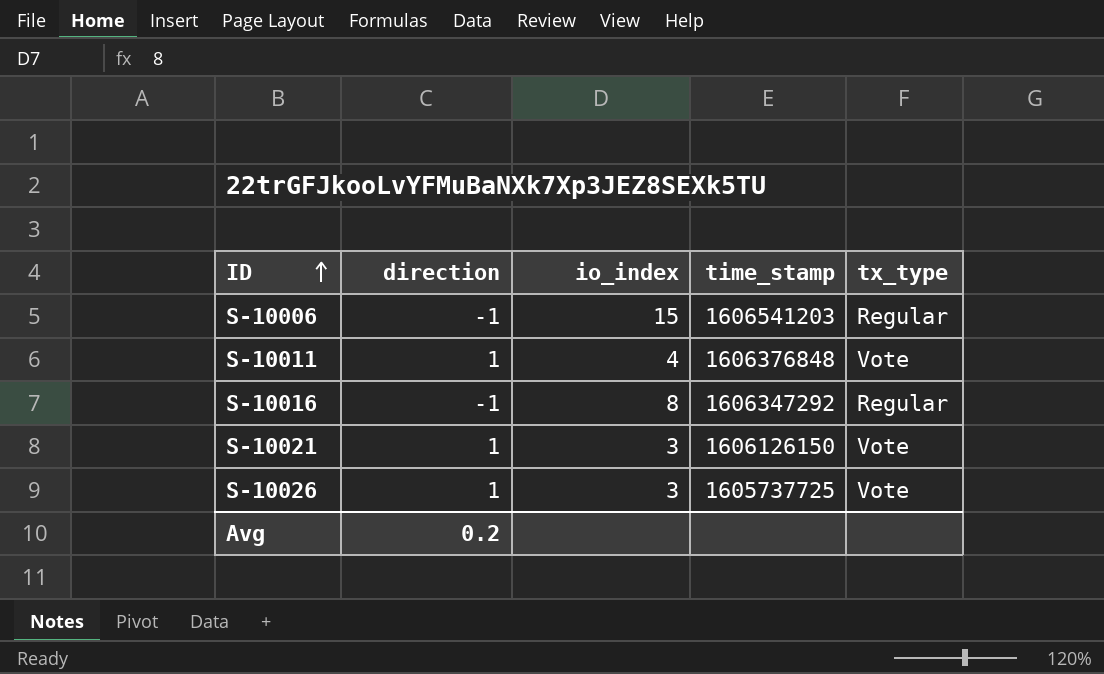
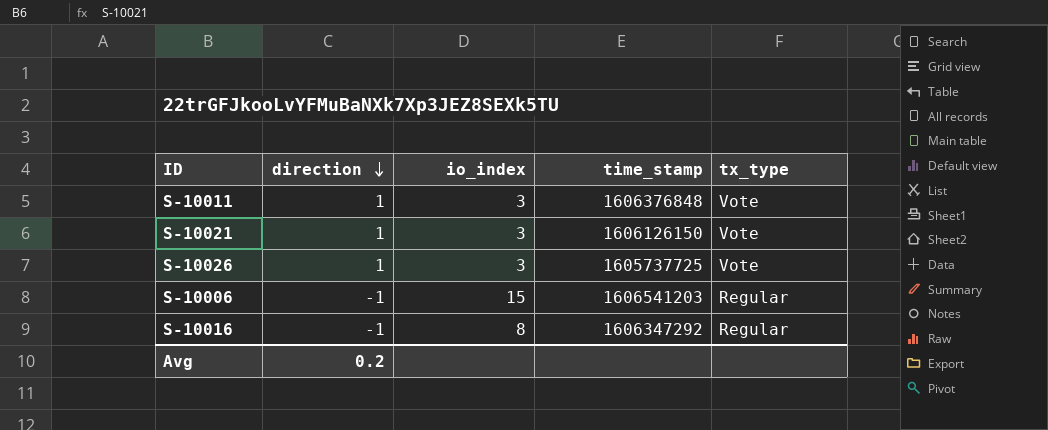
row order: ID ascending -> direction descending
S-10011 | io_index: 4 -> 3

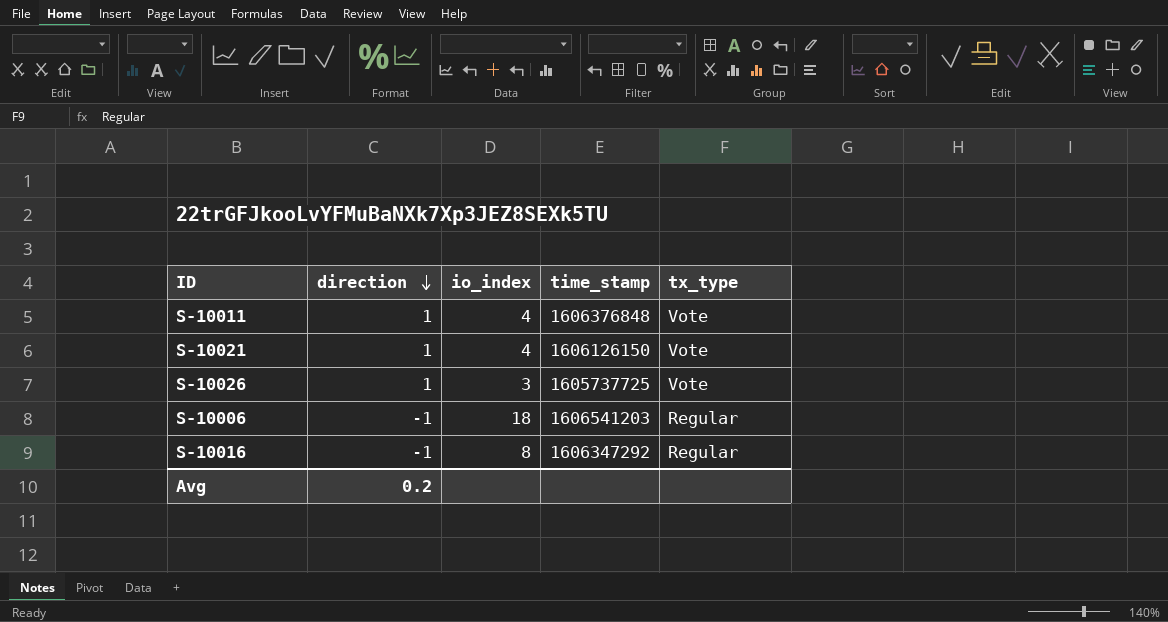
S-10011 | io_index: 3 -> 4
S-10021 | io_index: 3 -> 4
S-10006 | io_index: 15 -> 18

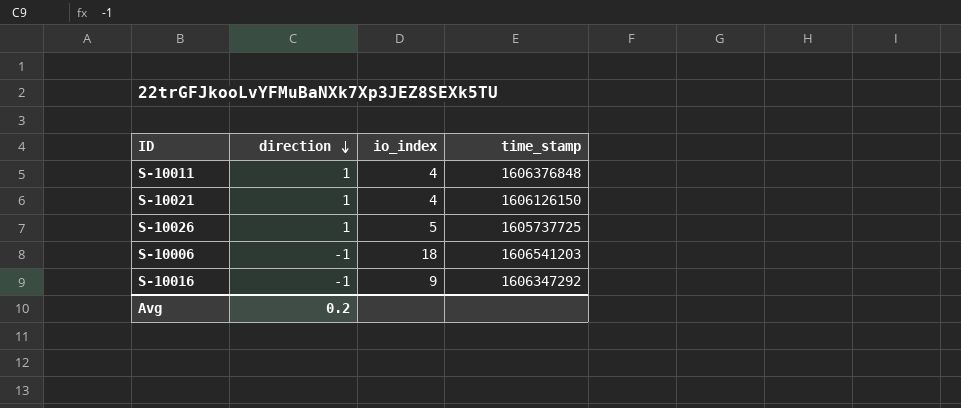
column tx_type | position: 5 -> none
S-10026 | io_index: 3 -> 5
S-10016 | io_index: 8 -> 9

